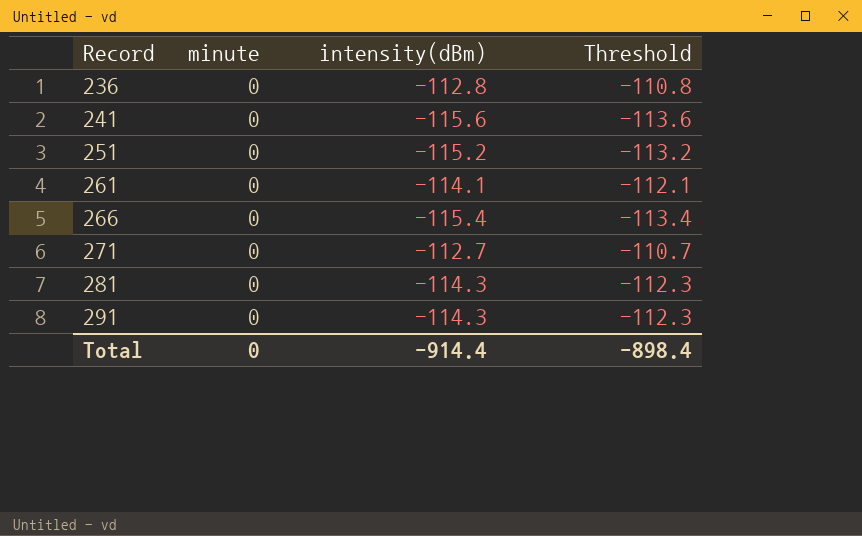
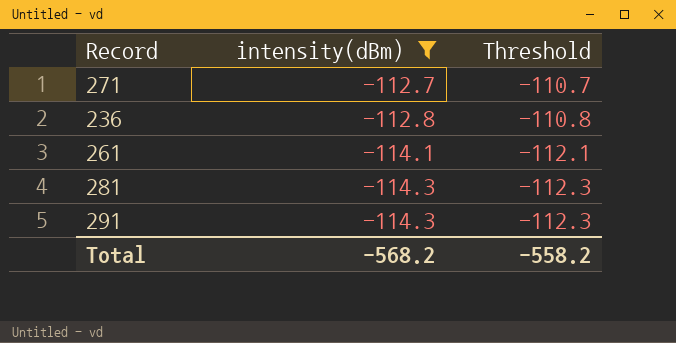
filter: none -> intensity(dBm) >= -114.3
row order: Record ascending -> intensity(dBm) descending
column minute | position: 2 -> none
Total | intensity(dBm): -914.4 -> -568.2
Total | Threshold: -898.4 -> -558.2

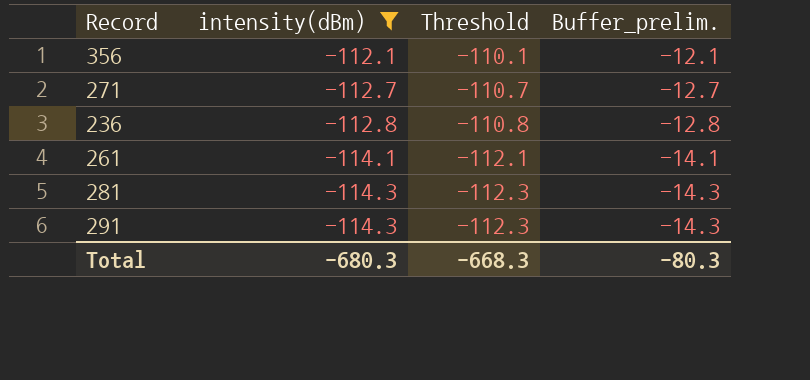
column Buffer_prelim. | formula: none -> [intensity(dBm)] + 100
row 356: none -> -112.1 | -110.1 | -12.1
Total | intensity(dBm): -568.2 -> -680.3
Total | Threshold: -558.2 -> -668.3

